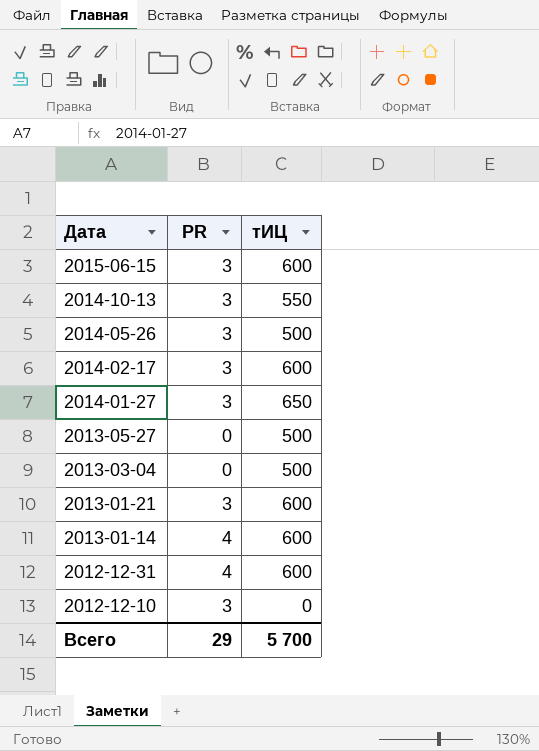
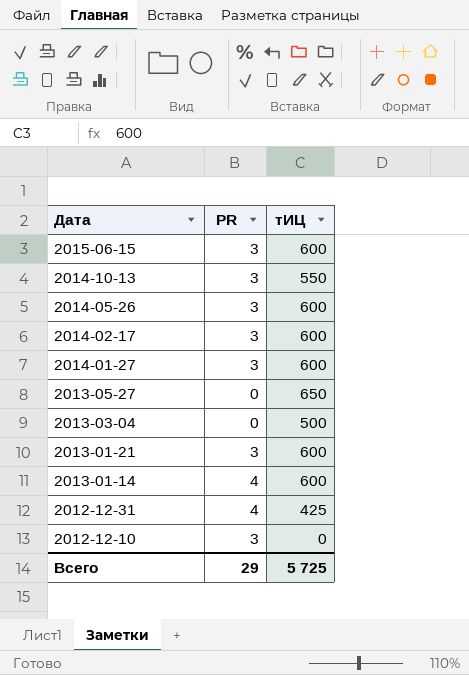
2014-05-26 | тИЦ: 500 -> 600
2014-01-27 | тИЦ: 650 -> 600
2013-05-27 | тИЦ: 500 -> 650
2012-12-31 | тИЦ: 600 -> 425
Всего | тИЦ: 5 700 -> 5 725

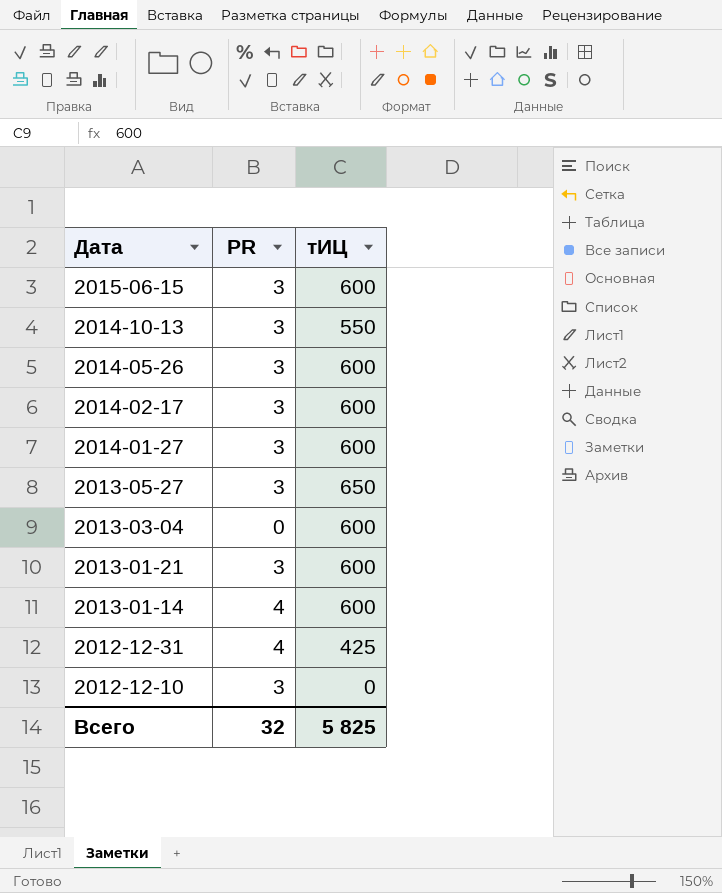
2013-05-27 | PR: 0 -> 3
2013-03-04 | тИЦ: 500 -> 600
Всего | PR: 29 -> 32
Всего | тИЦ: 5 725 -> 5 825

